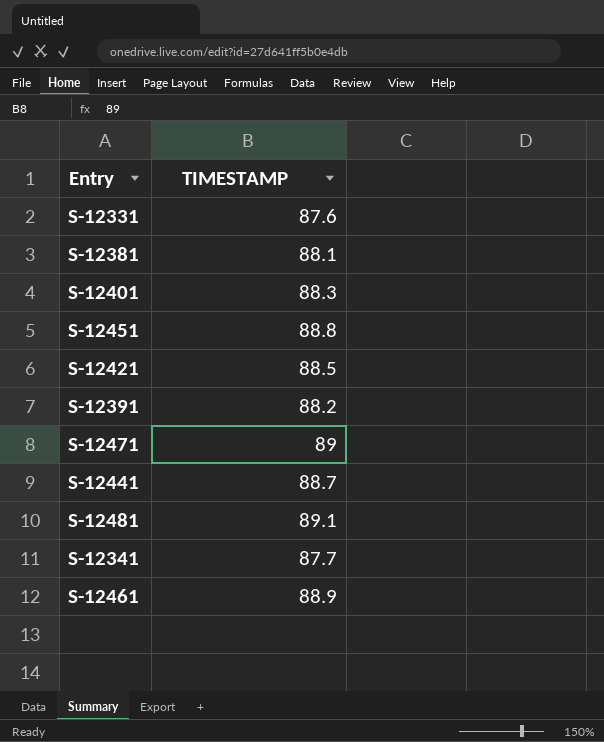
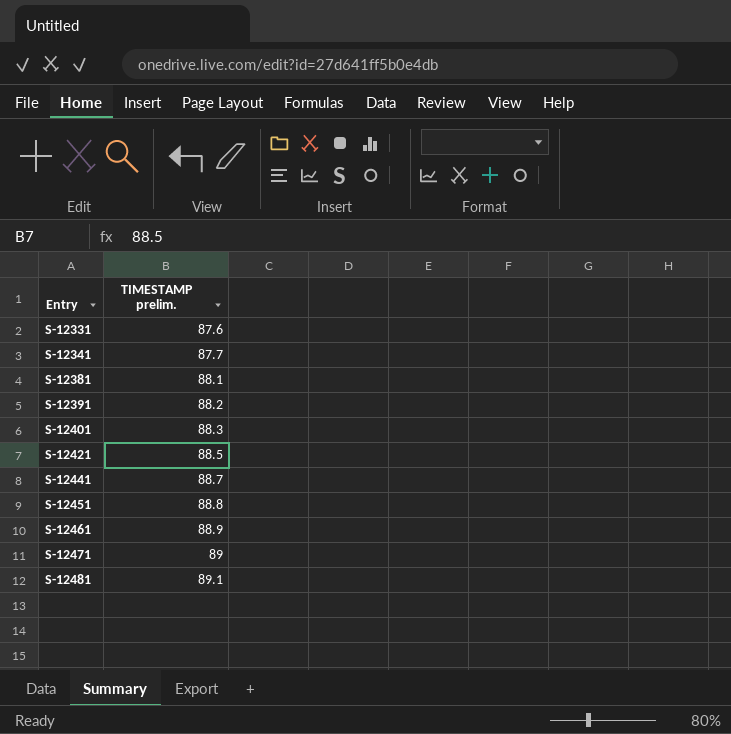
row order: none -> Entry ascending
column name: TIMESTAMP -> TIMESTAMP prelim.

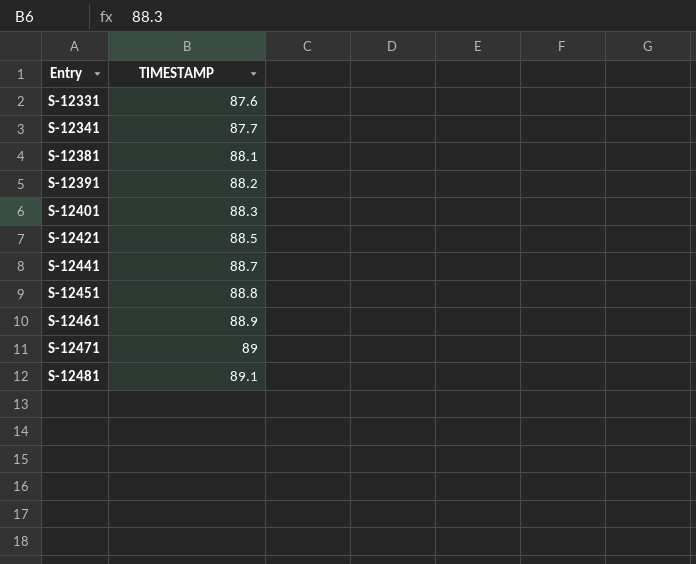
column name: TIMESTAMP prelim. -> TIMESTAMP

